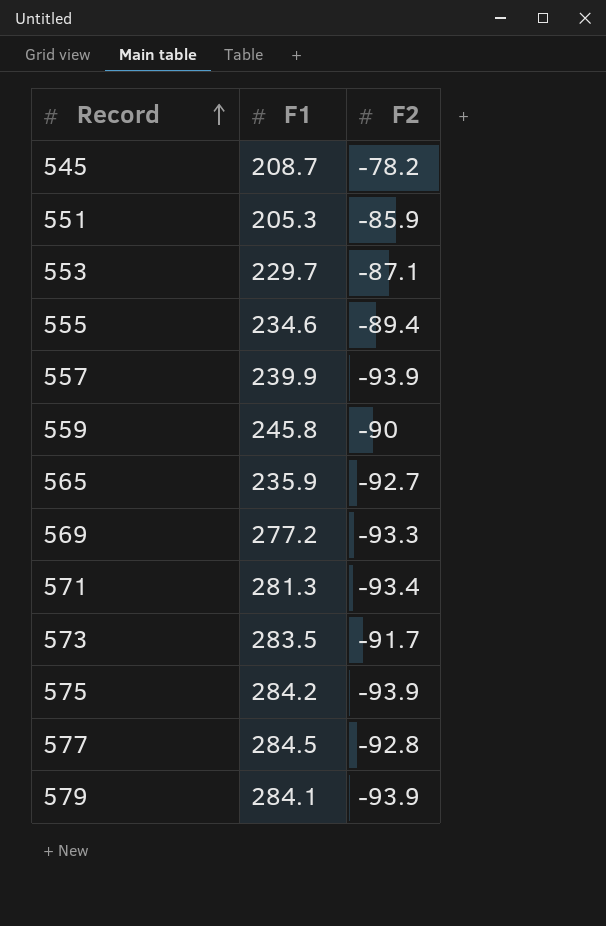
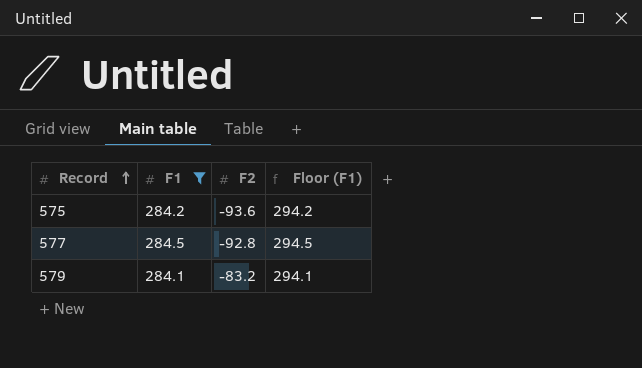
filter: none -> F1 >= 284.1
column Floor (F1) | formula: none -> [F1] + 10
575 | F2: -93.9 -> -93.6
579 | F2: -93.9 -> -83.2

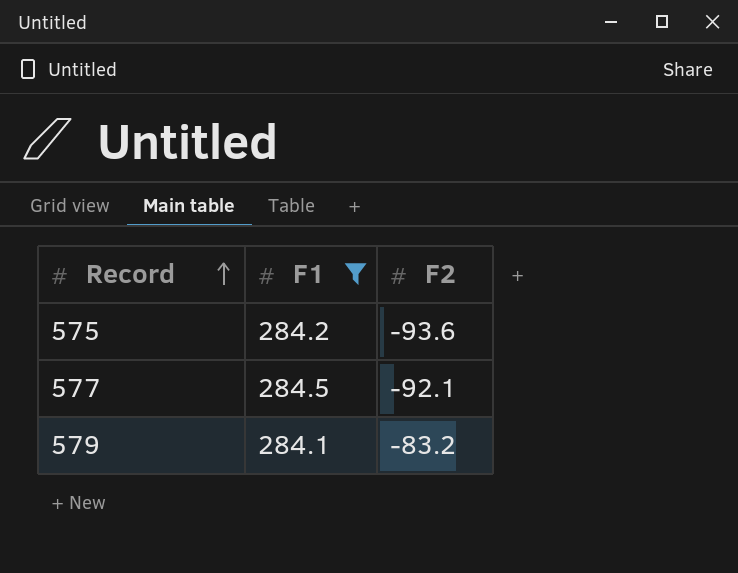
column Floor (F1) | formula: [F1] + 10 -> none
577 | F2: -92.8 -> -92.1

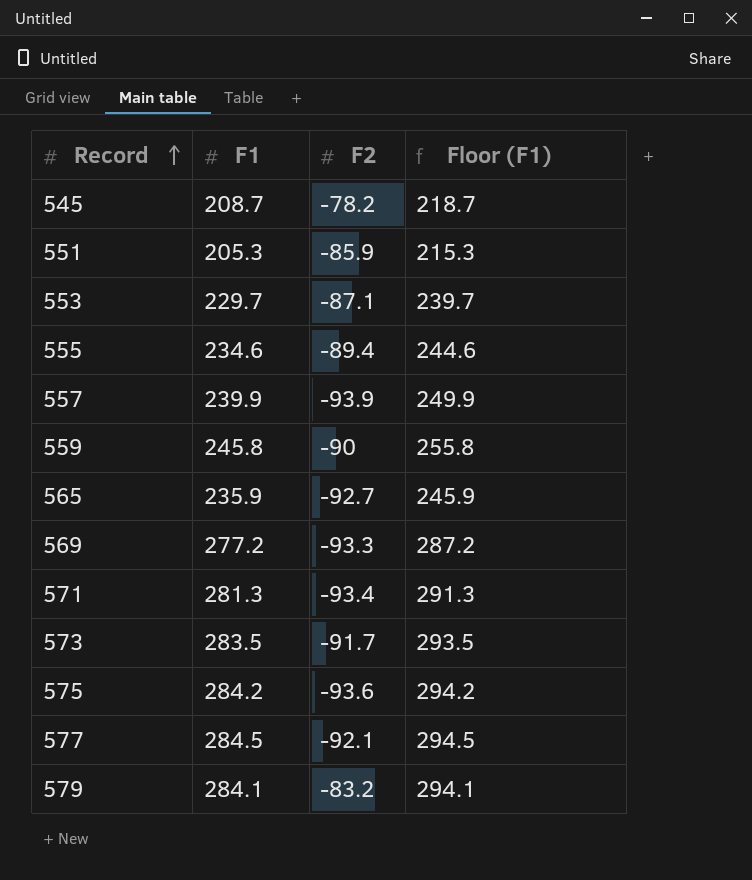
filter: F1 >= 284.1 -> none
column Floor (F1) | formula: none -> [F1] + 10

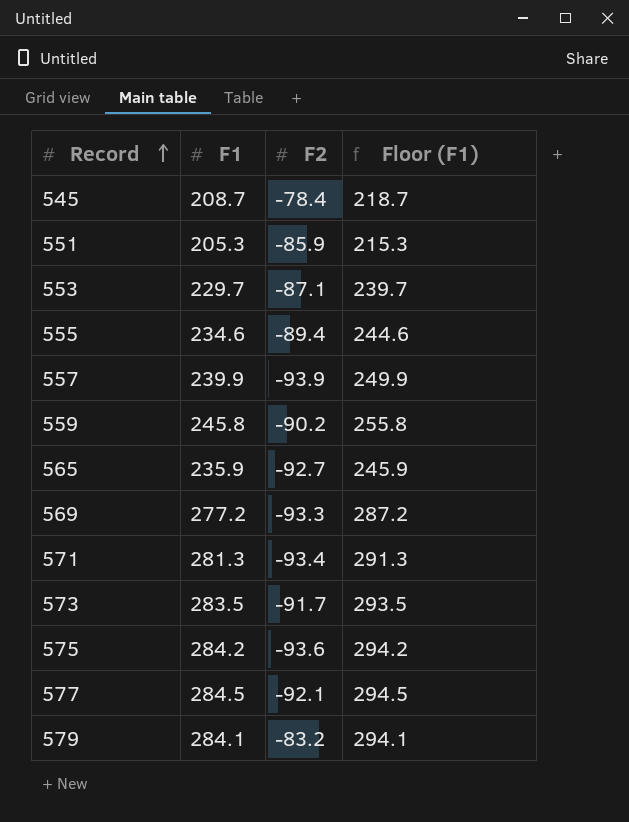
545 | F2: -78.2 -> -78.4
559 | F2: -90 -> -90.2

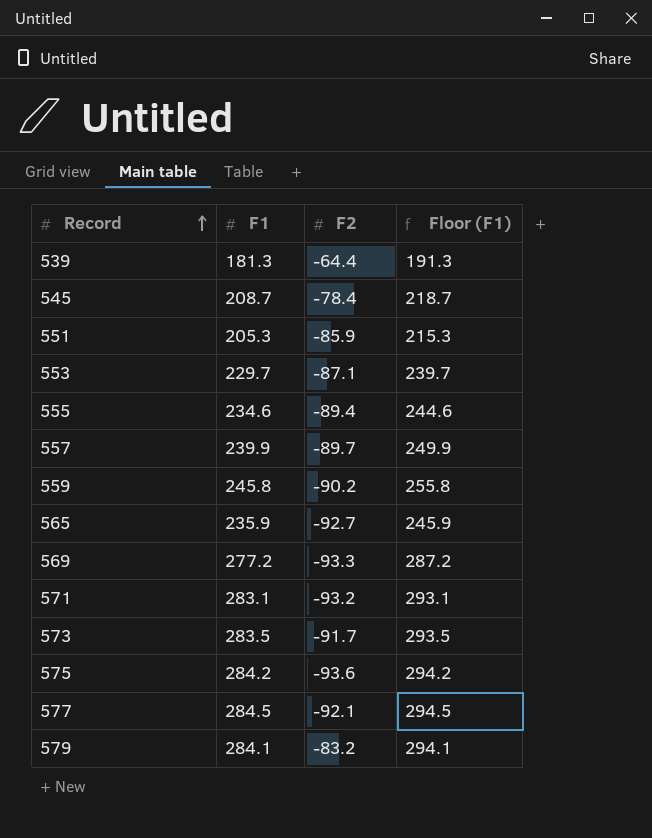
row 539: none -> 181.3 | -64.4 | 191.3
557 | F2: -93.9 -> -89.7
571 | F1: 281.3 -> 283.1
571 | F2: -93.4 -> -93.2
571 | Floor (F1): 291.3 -> 293.1

